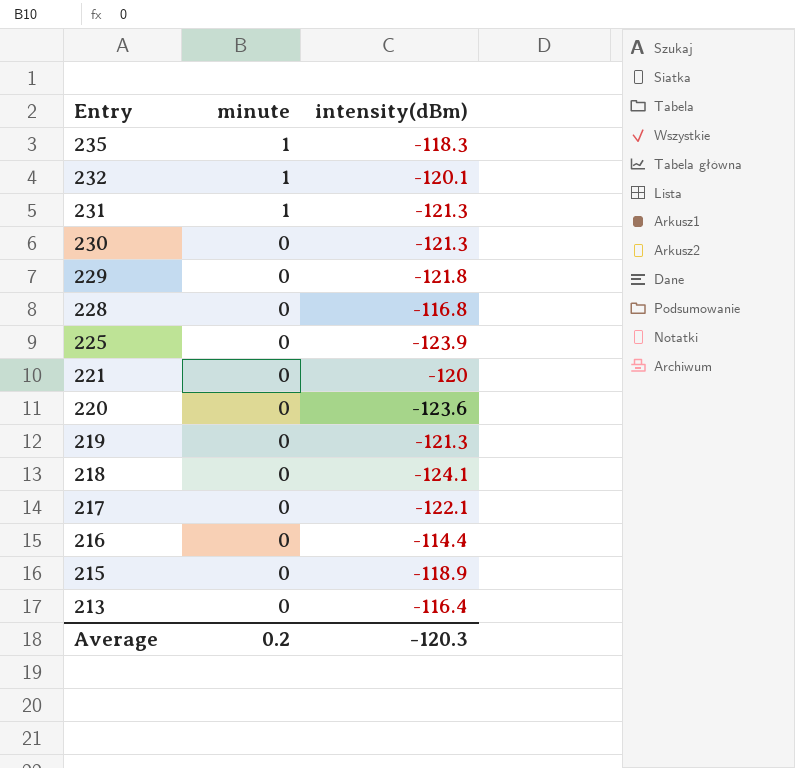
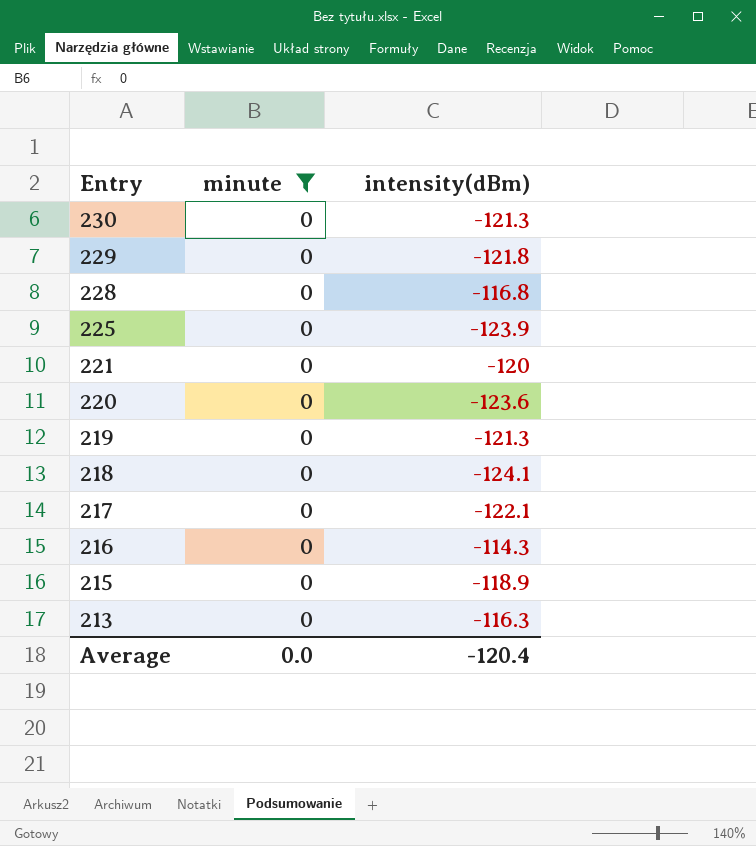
filter: none -> minute = 0
216 | intensity(dBm): -114.4 -> -114.3
213 | intensity(dBm): -116.4 -> -116.3
Average | minute: 0.2 -> 0.0
Average | intensity(dBm): -120.3 -> -120.4

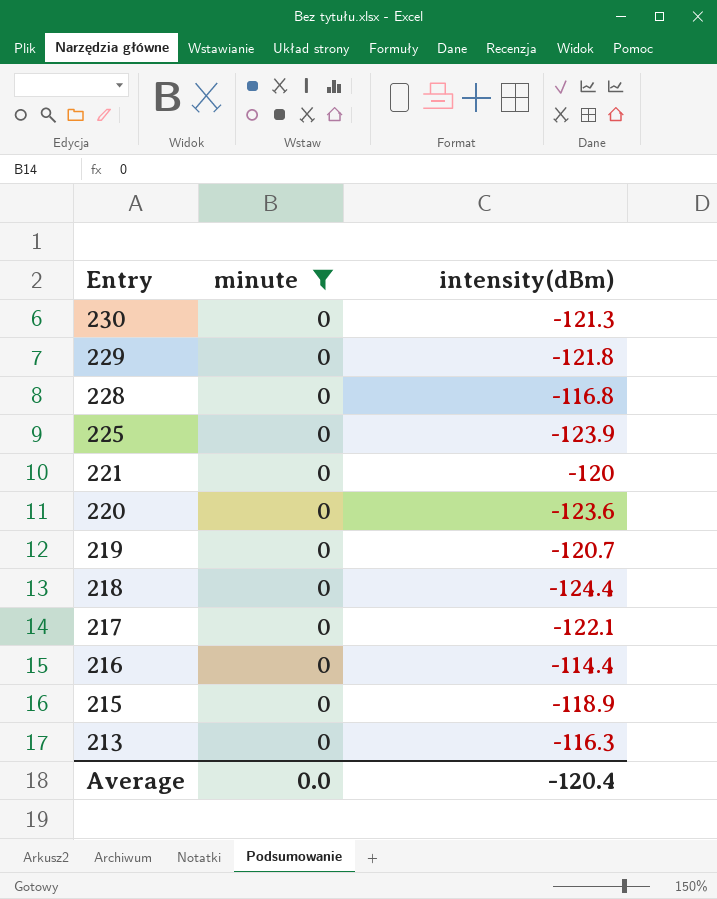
219 | intensity(dBm): -121.3 -> -120.7
218 | intensity(dBm): -124.1 -> -124.4
216 | intensity(dBm): -114.3 -> -114.4

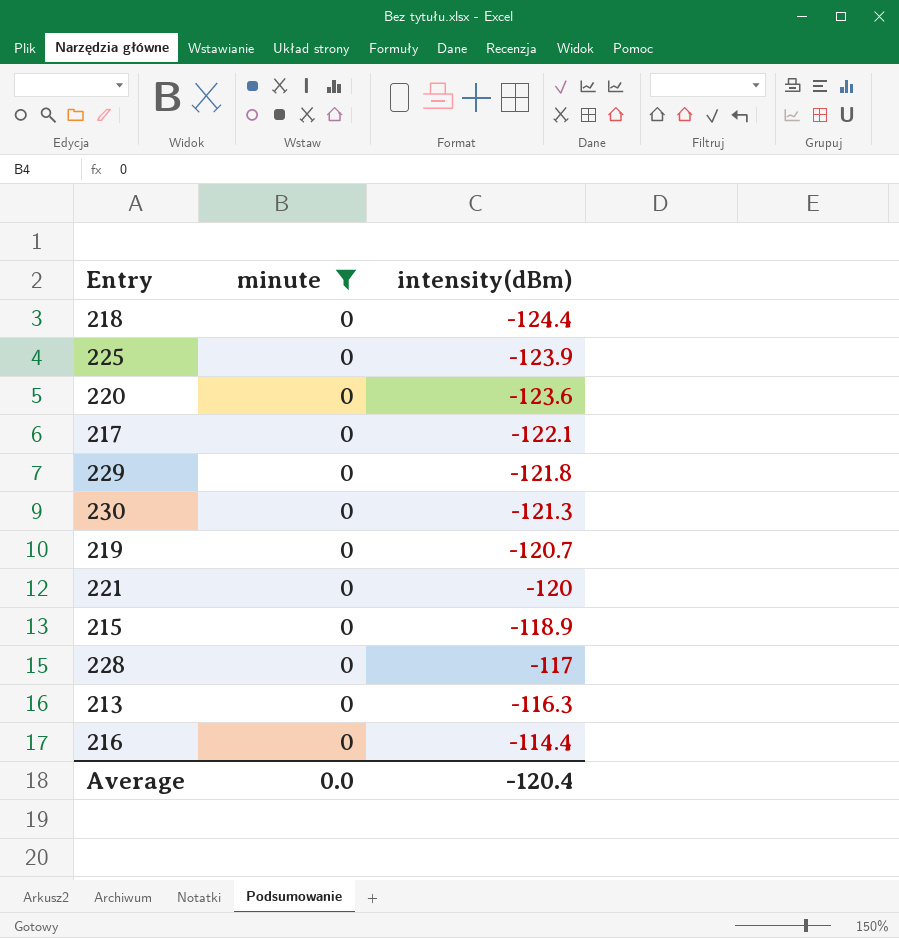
row order: Entry descending -> intensity(dBm) ascending
228 | intensity(dBm): -116.8 -> -117

